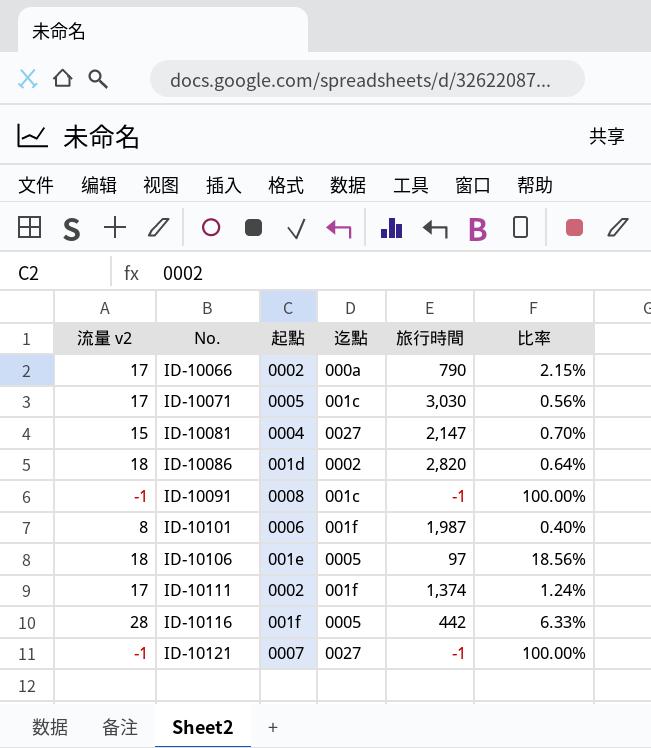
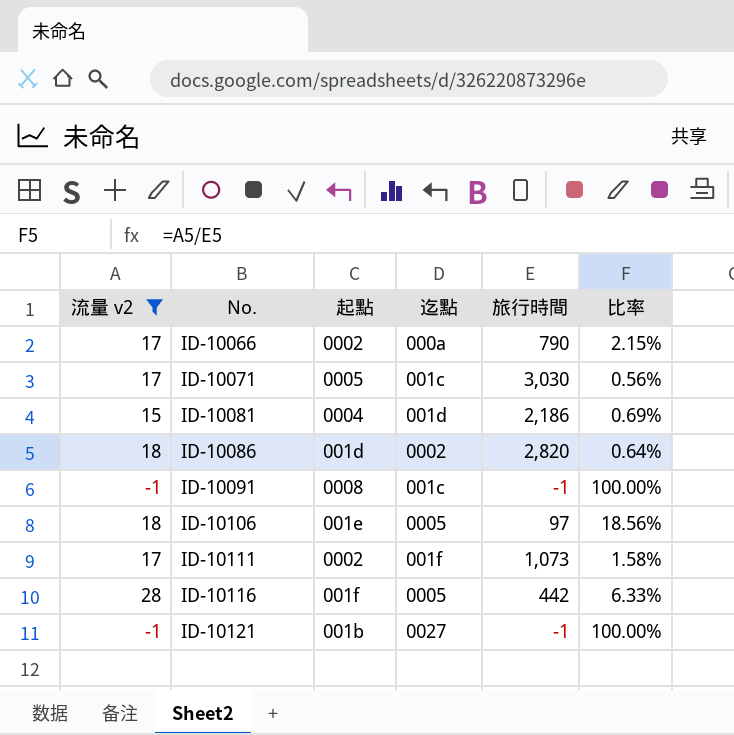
filter: none -> 流量 v2 != 8
ID-10081 | 迄點: 0027 -> 001d
ID-10081 | 旅行時間: 2,147 -> 2,186
ID-10081 | 比率: 0.70% -> 0.69%
ID-10111 | 旅行時間: 1,374 -> 1,073
ID-10111 | 比率: 1.24% -> 1.58%
ID-10121 | 起點: 0007 -> 001b

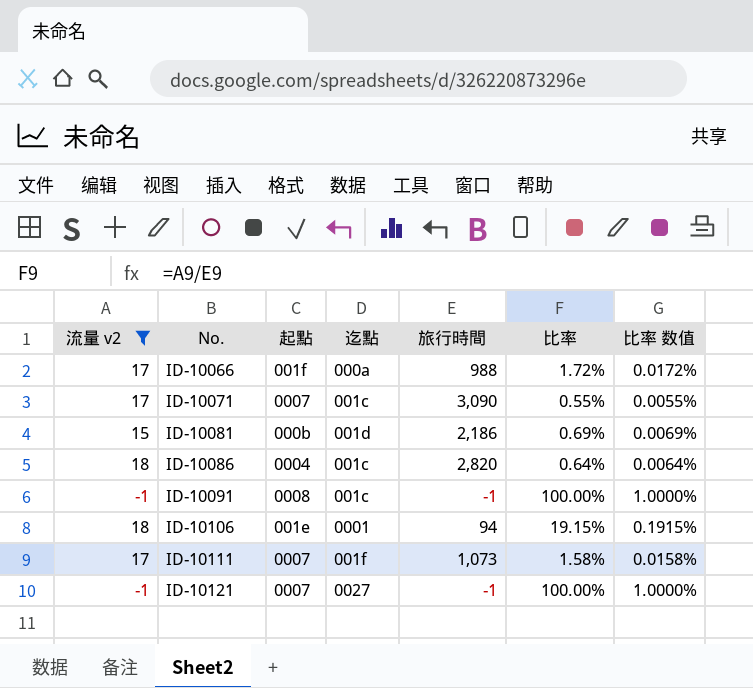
column 比率 数值 | formula: none -> [比率] * 0.01
row ID-10116: 28 | 001f | 0005 | 442 | 6.33% -> none
ID-10066 | 起點: 0002 -> 001f
ID-10066 | 旅行時間: 790 -> 988
ID-10066 | 比率: 2.15% -> 1.72%
ID-10071 | 起點: 0005 -> 0007
ID-10071 | 旅行時間: 3,030 -> 3,090
ID-10071 | 比率: 0.56% -> 0.55%
ID-10081 | 起點: 0004 -> 000b
ID-10086 | 起點: 001d -> 0004
ID-10086 | 迄點: 0002 -> 001c
ID-10106 | 迄點: 0005 -> 0001
ID-10106 | 旅行時間: 97 -> 94
ID-10106 | 比率: 18.56% -> 19.15%
ID-10111 | 起點: 0002 -> 0007
ID-10121 | 起點: 001b -> 0007

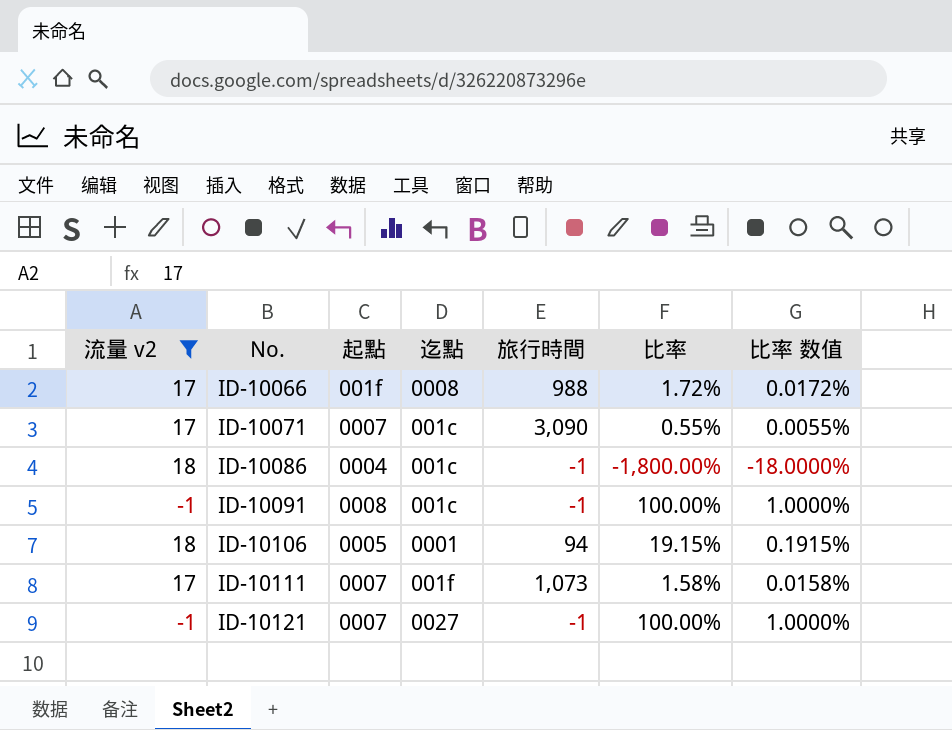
row ID-10081: 15 | 000b | 001d | 2,186 | 0.69% | 0.0069% -> none
ID-10066 | 迄點: 000a -> 0008
ID-10086 | 旅行時間: 2,820 -> -1
ID-10086 | 比率: 0.64% -> -1,800.00%
ID-10086 | 比率 数值: 0.0064% -> -18.0000%
ID-10106 | 起點: 001e -> 0005

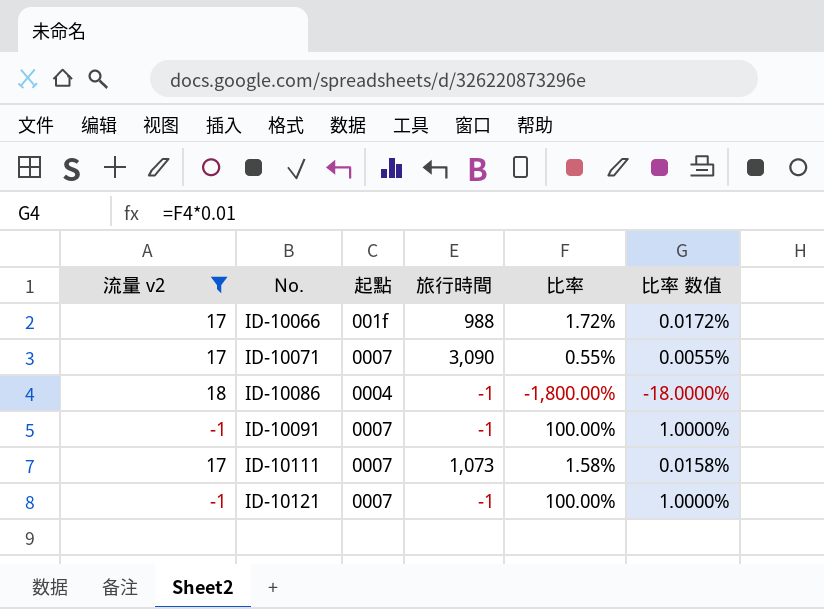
column 迄點 | position: 4 -> none
row ID-10106: 18 | 0005 | 0001 | 94 | 19.15% | 0.1915% -> none
ID-10091 | 起點: 0008 -> 0007

